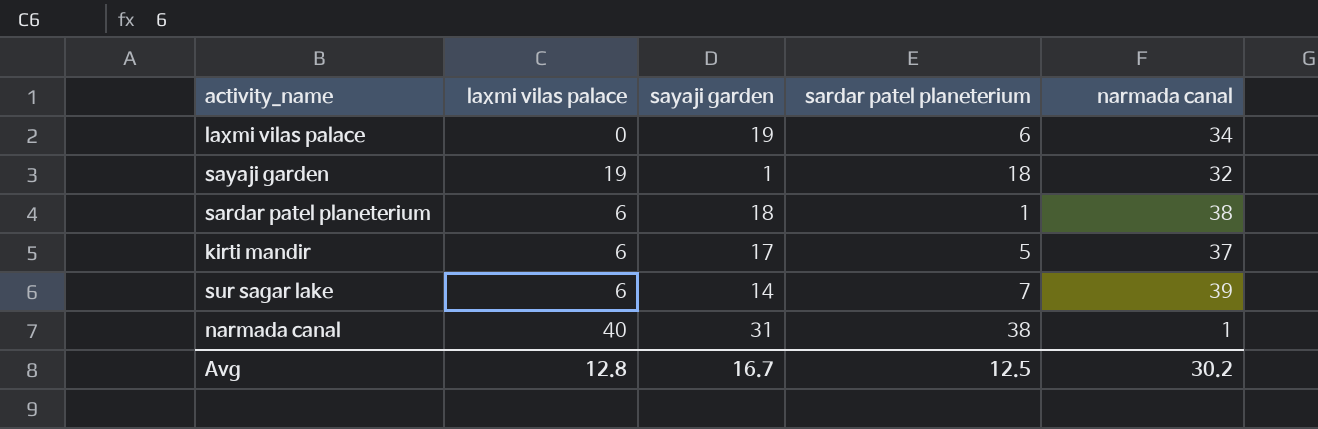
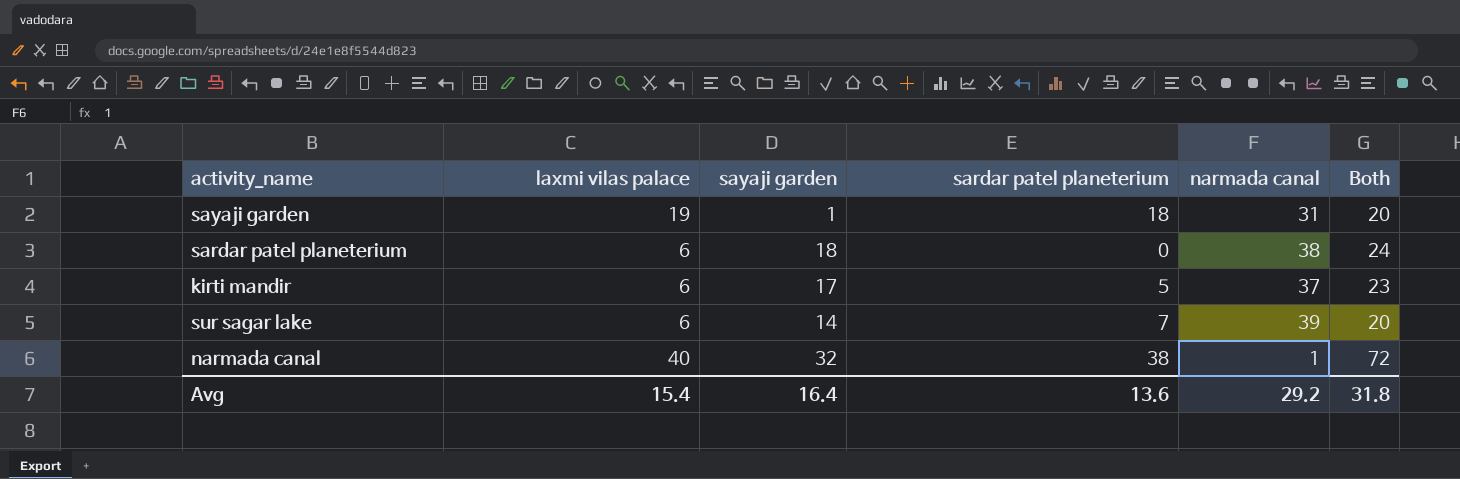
column Both | formula: none -> [laxmi vilas palace] + [sayaji garden]
row laxmi vilas palace: 0 | 19 | 6 | 34 -> none
sayaji garden | narmada canal: 32 -> 31
sardar patel planeterium | sardar patel planeterium: 1 -> 0
narmada canal | sayaji garden: 31 -> 32
Avg | laxmi vilas palace: 12.8 -> 15.4
Avg | sayaji garden: 16.7 -> 16.4
Avg | sardar patel planeterium: 12.5 -> 13.6
Avg | narmada canal: 30.2 -> 29.2

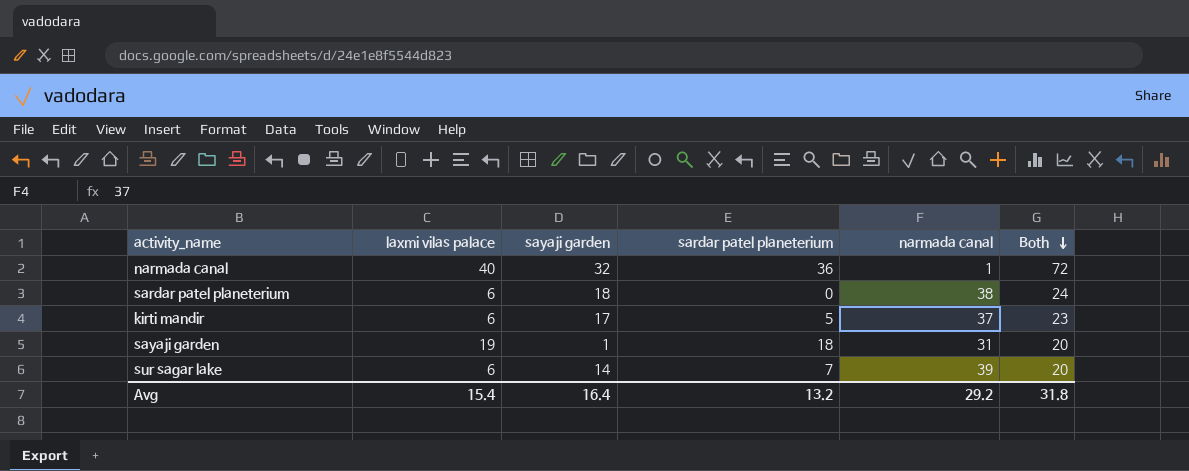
row order: none -> Both descending
narmada canal | sardar patel planeterium: 38 -> 36
Avg | sardar patel planeterium: 13.6 -> 13.2

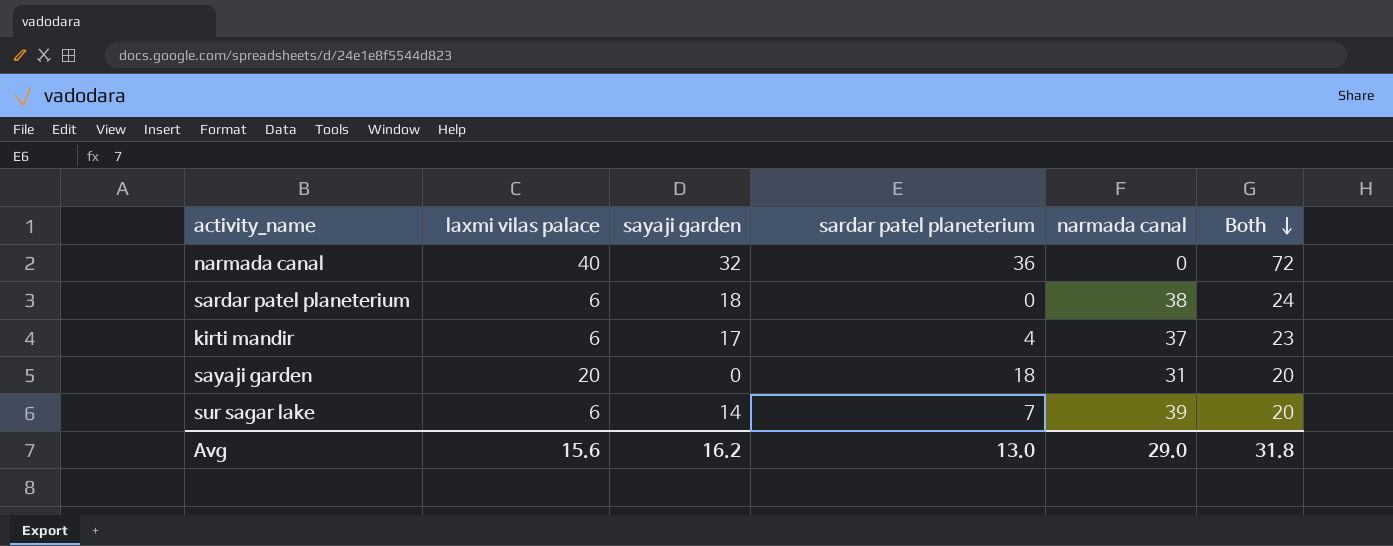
narmada canal | narmada canal: 1 -> 0
kirti mandir | sardar patel planeterium: 5 -> 4
sayaji garden | laxmi vilas palace: 19 -> 20
sayaji garden | sayaji garden: 1 -> 0
Avg | laxmi vilas palace: 15.4 -> 15.6
Avg | sayaji garden: 16.4 -> 16.2
Avg | sardar patel planeterium: 13.2 -> 13.0
Avg | narmada canal: 29.2 -> 29.0

